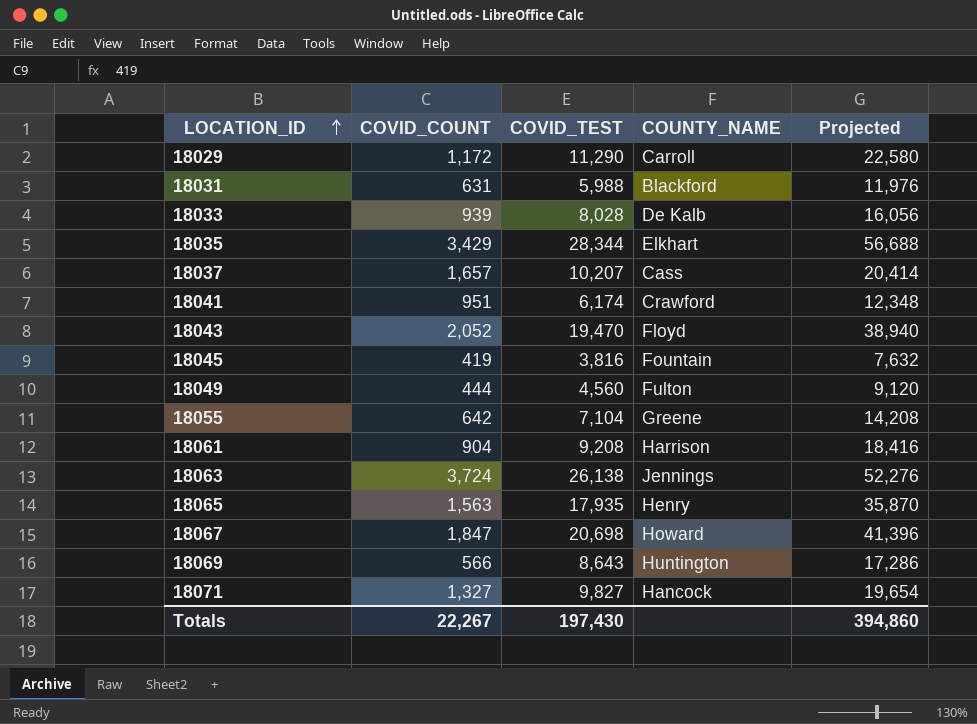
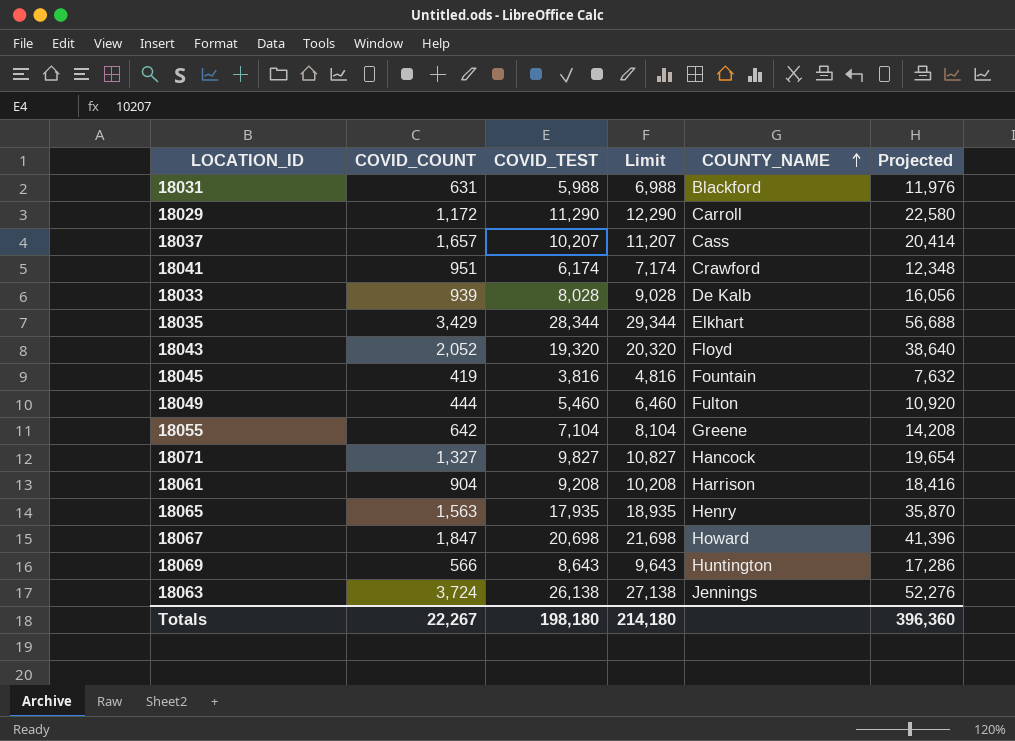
row order: LOCATION_ID ascending -> COUNTY_NAME ascending
column Limit | formula: none -> [COVID_TEST] + 1000
18043 | COVID_TEST: 19,470 -> 19,320
18043 | Projected: 38,940 -> 38,640
18049 | COVID_TEST: 4,560 -> 5,460
18049 | Projected: 9,120 -> 10,920
Totals | COVID_TEST: 197,430 -> 198,180
Totals | Projected: 394,860 -> 396,360

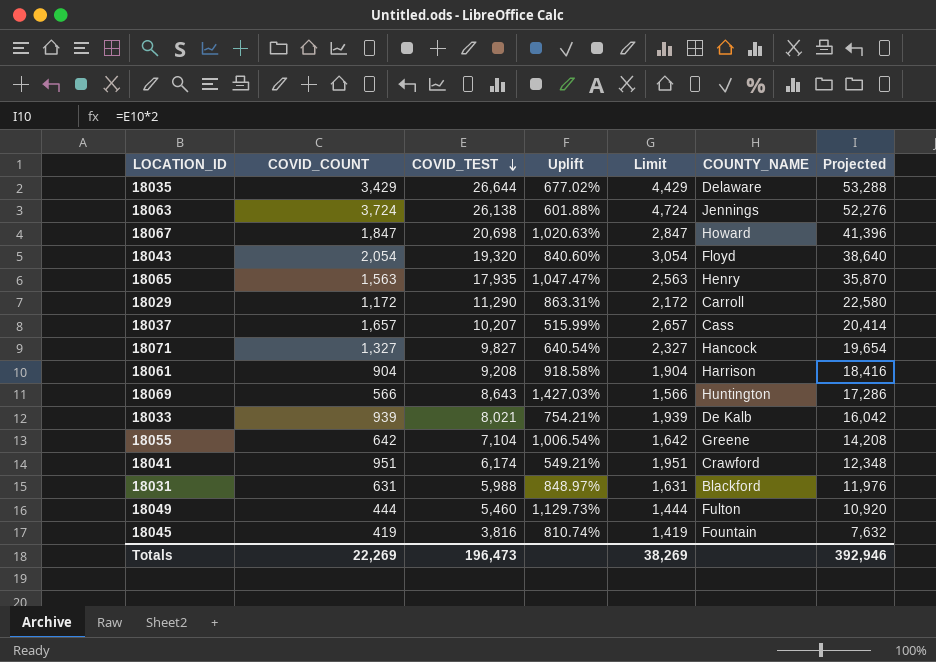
row order: COUNTY_NAME ascending -> COVID_TEST descending
column Uplift | formula: none -> ([COVID_TEST] - [COVID_COUNT]) / [COVID_COUNT]
column Limit | formula: [COVID_TEST] + 1000 -> [COVID_COUNT] + 1000
18035 | COVID_TEST: 28,344 -> 26,644
18035 | COUNTY_NAME: Elkhart -> Delaware
18035 | Projected: 56,688 -> 53,288
18043 | COVID_COUNT: 2,052 -> 2,054
18033 | COVID_TEST: 8,028 -> 8,021
18033 | Projected: 16,056 -> 16,042
Totals | COVID_COUNT: 22,267 -> 22,269
Totals | COVID_TEST: 198,180 -> 196,473
Totals | Limit: 214,180 -> 38,269
Totals | Projected: 396,360 -> 392,946

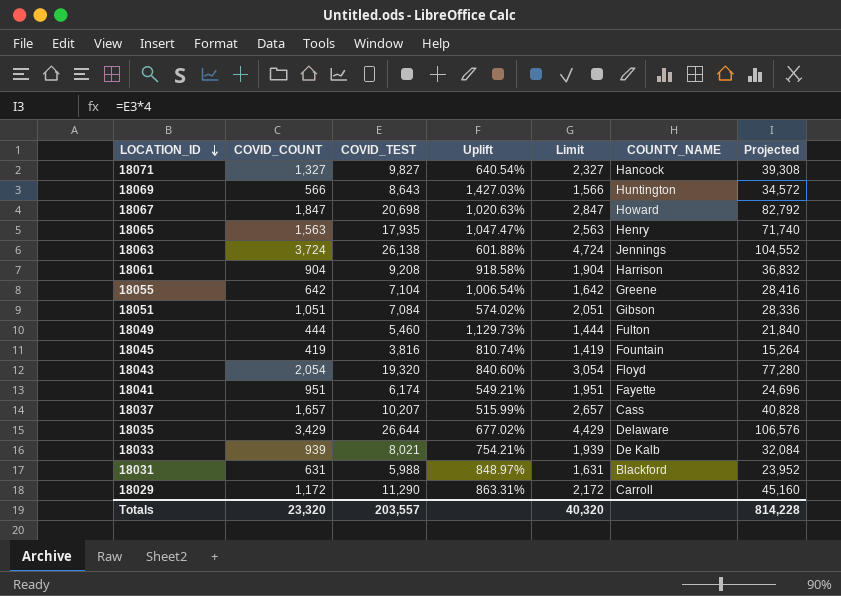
row order: COVID_TEST descending -> LOCATION_ID descending
column Projected | formula: [COVID_TEST] * 2 -> [COVID_TEST] * 4
row 18051: none -> 1,051 | 7,084 | 574.02% | 2,051 | Gibson | 28,336
18041 | COUNTY_NAME: Crawford -> Fayette
Totals | COVID_COUNT: 22,269 -> 23,320
Totals | COVID_TEST: 196,473 -> 203,557
Totals | Limit: 38,269 -> 40,320
Totals | Projected: 392,946 -> 814,228

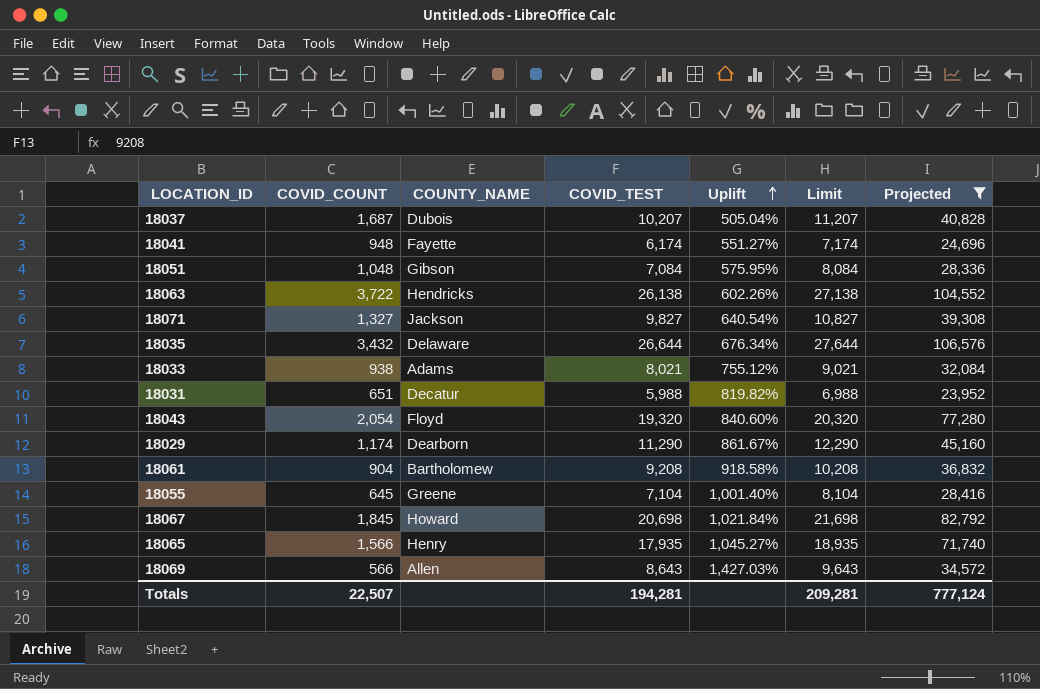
filter: none -> Projected >= 23,952
row order: LOCATION_ID descending -> Uplift ascending
column COUNTY_NAME | position: 6 -> 3
column Limit | formula: [COVID_COUNT] + 1000 -> [COVID_TEST] + 1000
18037 | COVID_COUNT: 1,657 -> 1,687
18037 | COUNTY_NAME: Cass -> Dubois
18037 | Uplift: 515.99% -> 505.04%
18041 | COVID_COUNT: 951 -> 948
18041 | Uplift: 549.21% -> 551.27%
18051 | COVID_COUNT: 1,051 -> 1,048
18051 | Uplift: 574.02% -> 575.95%
18063 | COVID_COUNT: 3,724 -> 3,722
18063 | COUNTY_NAME: Jennings -> Hendricks
18063 | Uplift: 601.88% -> 602.26%
18071 | COUNTY_NAME: Hancock -> Jackson
18035 | COVID_COUNT: 3,429 -> 3,432
18035 | Uplift: 677.02% -> 676.34%
18033 | COVID_COUNT: 939 -> 938
18033 | COUNTY_NAME: De Kalb -> Adams
18033 | Uplift: 754.21% -> 755.12%
18031 | COVID_COUNT: 631 -> 651
18031 | COUNTY_NAME: Blackford -> Decatur
18031 | Uplift: 848.97% -> 819.82%
18029 | COVID_COUNT: 1,172 -> 1,174
18029 | COUNTY_NAME: Carroll -> Dearborn
18029 | Uplift: 863.31% -> 861.67%
18061 | COUNTY_NAME: Harrison -> Bartholomew
18055 | COVID_COUNT: 642 -> 645
18055 | Uplift: 1,006.54% -> 1,001.40%
18067 | COVID_COUNT: 1,847 -> 1,845
18067 | Uplift: 1,020.63% -> 1,021.84%
18065 | COVID_COUNT: 1,563 -> 1,566
18065 | Uplift: 1,047.47% -> 1,045.27%
18069 | COUNTY_NAME: Huntington -> Allen
Totals | COVID_COUNT: 23,320 -> 22,507
Totals | COVID_TEST: 203,557 -> 194,281
Totals | Limit: 40,320 -> 209,281
Totals | Projected: 814,228 -> 777,124

